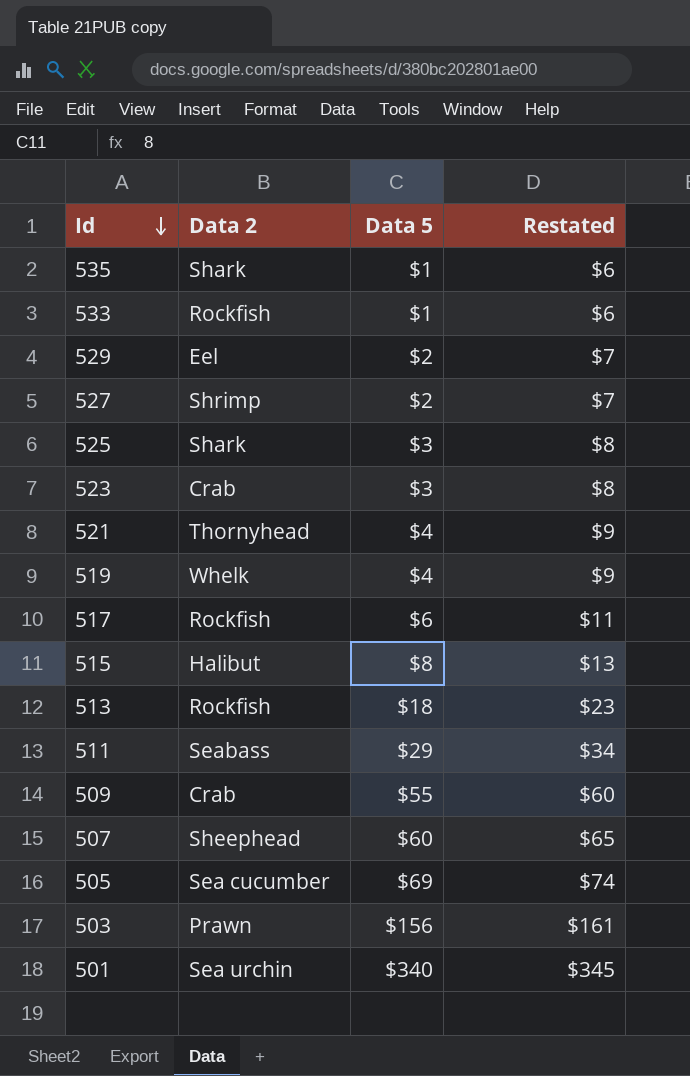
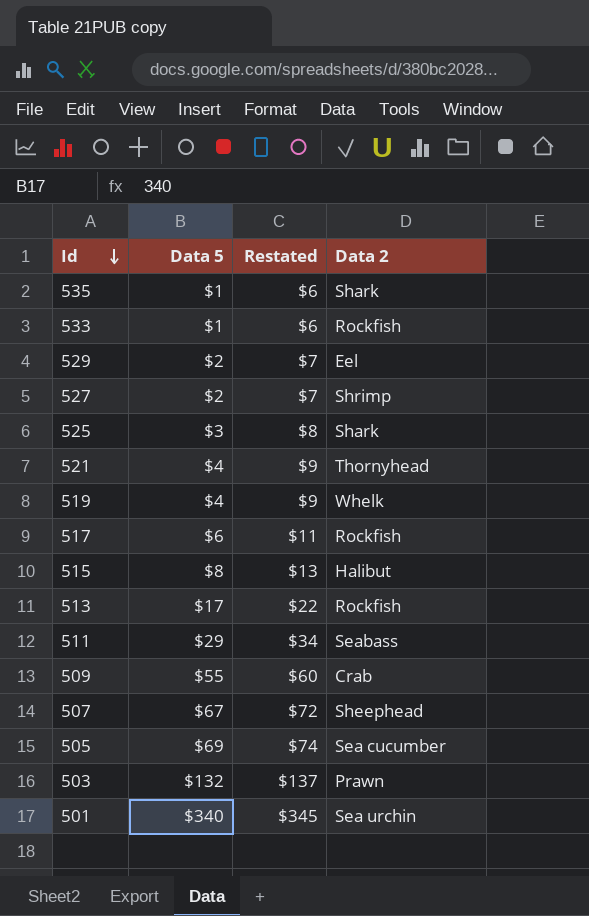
column Data 2 | position: 2 -> 4
row 523: Crab | $3 | $8 -> none
513 | Data 5: $18 -> $17
513 | Restated: $23 -> $22
507 | Data 5: $60 -> $67
507 | Restated: $65 -> $72
503 | Data 5: $156 -> $132
503 | Restated: $161 -> $137

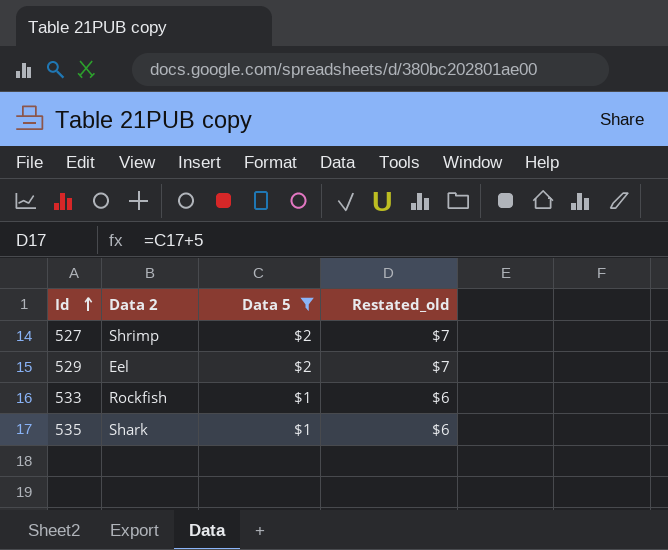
filter: none -> Data 5 <= $2
row order: Id descending -> Id ascending
column Data 2 | position: 4 -> 2
column name: Restated -> Restated_old

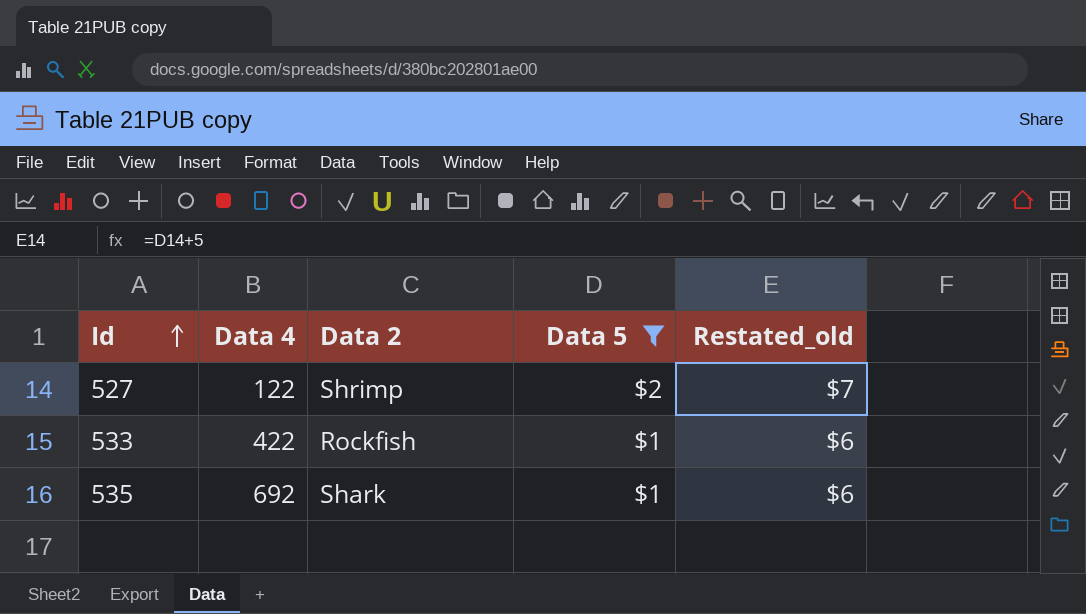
column Data 4 | position: none -> 2
row 529: Eel | $2 | $7 -> none

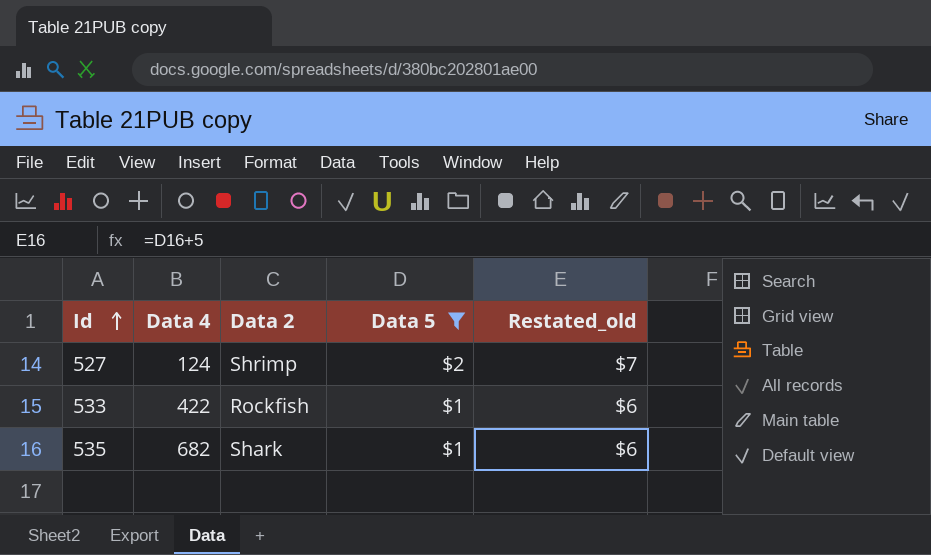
527 | Data 4: 122 -> 124
535 | Data 4: 692 -> 682

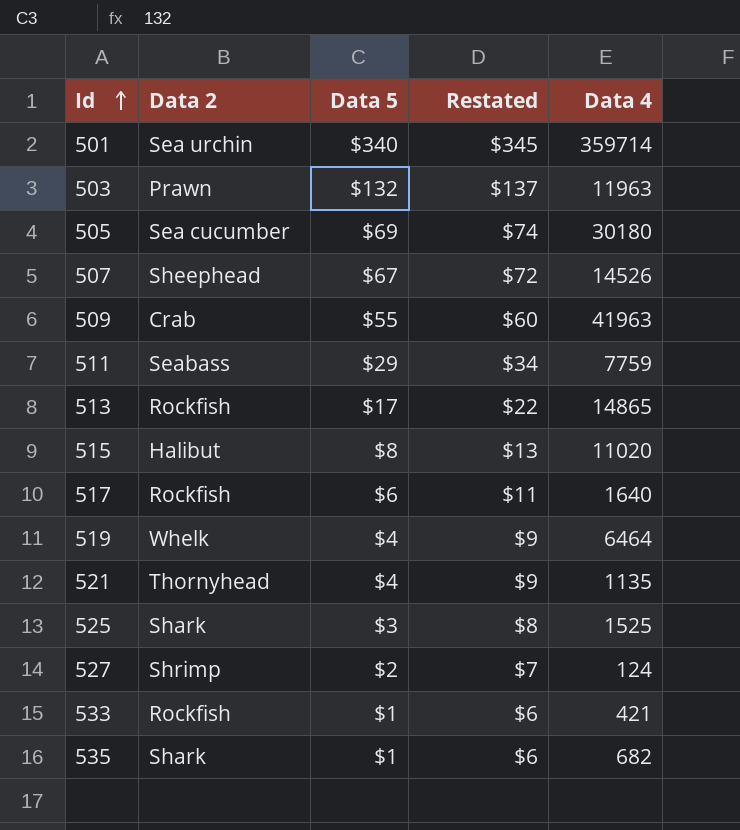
filter: Data 5 <= $2 -> none
column name: Restated_old -> Restated
column Data 4 | position: 2 -> 5
533 | Data 4: 422 -> 421

